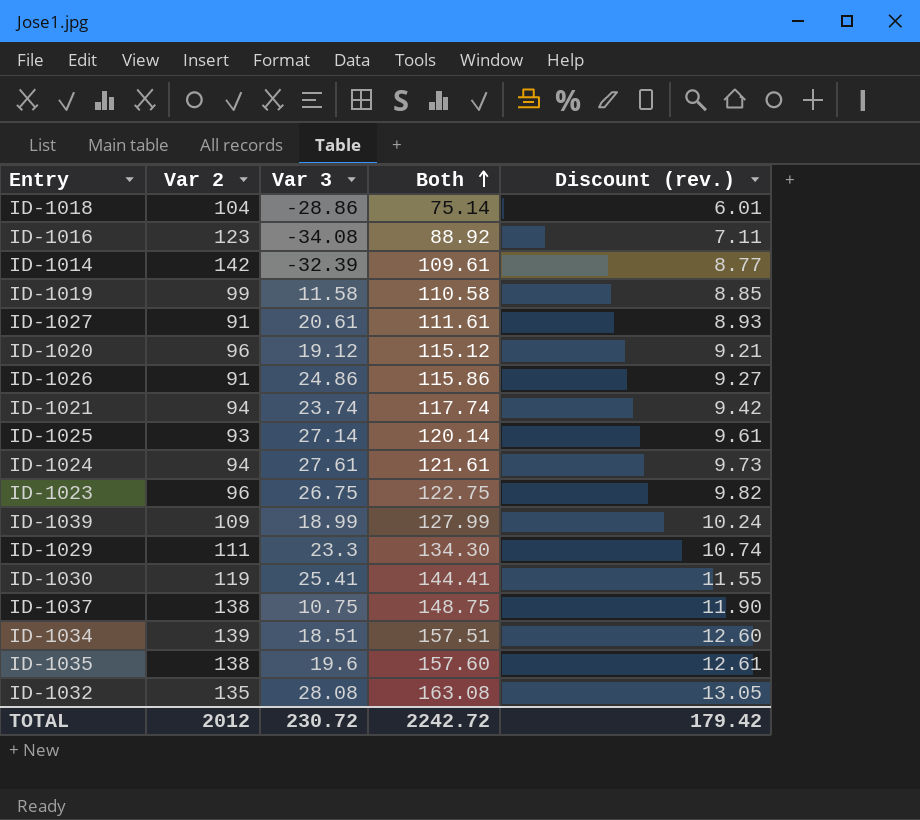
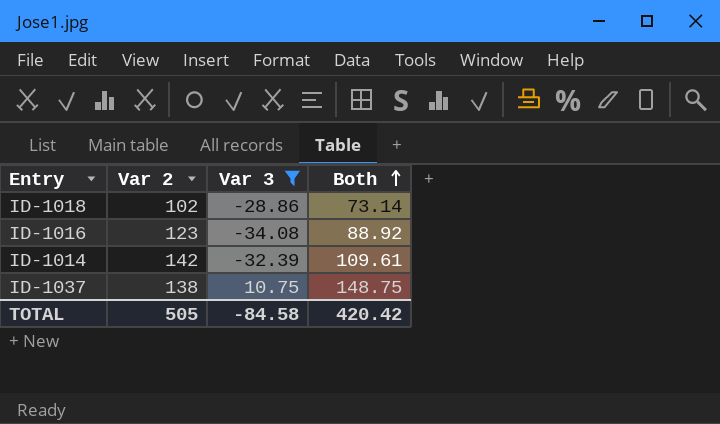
filter: none -> Var 3 <= 10.75
column Discount (rev.) | formula: [Both] * 0.08 -> none
ID-1018 | Var 2: 104 -> 102
ID-1018 | Both: 75.14 -> 73.14
TOTAL | Var 2: 2012 -> 505
TOTAL | Var 3: 230.72 -> -84.58
TOTAL | Both: 2242.72 -> 420.42

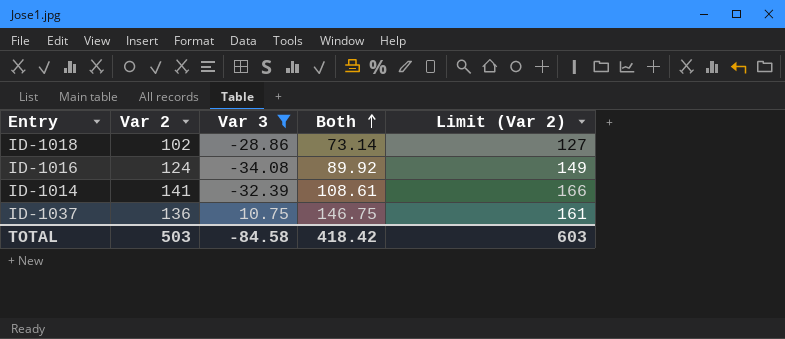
column Limit (Var 2) | formula: none -> [Var 2] + 25
ID-1016 | Var 2: 123 -> 124
ID-1016 | Both: 88.92 -> 89.92
ID-1014 | Var 2: 142 -> 141
ID-1014 | Both: 109.61 -> 108.61
ID-1037 | Var 2: 138 -> 136
ID-1037 | Both: 148.75 -> 146.75
TOTAL | Var 2: 505 -> 503
TOTAL | Both: 420.42 -> 418.42

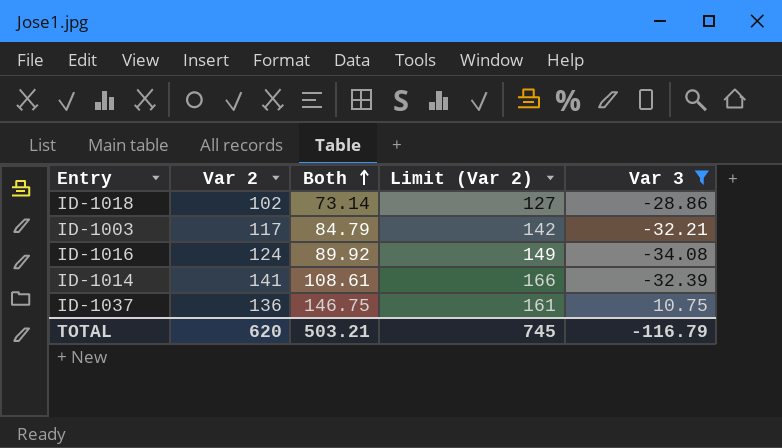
column Var 3 | position: 3 -> 5
row ID-1003: none -> 117 | 84.79 | 142 | -32.21
TOTAL | Var 2: 503 -> 620
TOTAL | Both: 418.42 -> 503.21
TOTAL | Limit (Var 2): 603 -> 745
TOTAL | Var 3: -84.58 -> -116.79

